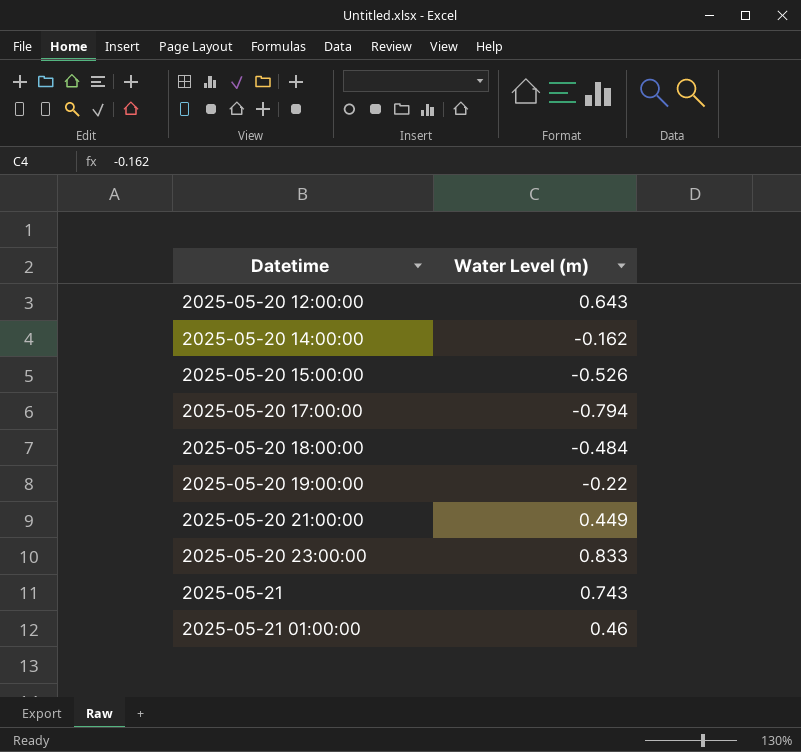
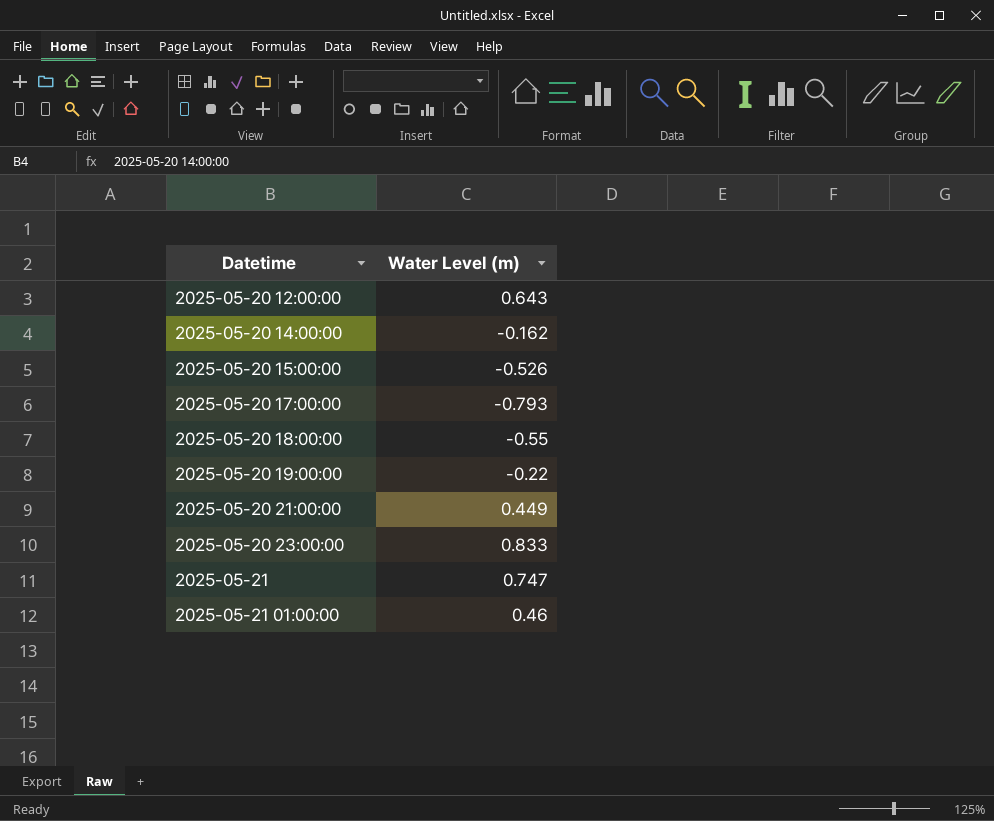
2025-05-20 17:00:00 | Water Level (m): -0.794 -> -0.793
2025-05-20 18:00:00 | Water Level (m): -0.484 -> -0.55
2025-05-21 | Water Level (m): 0.743 -> 0.747

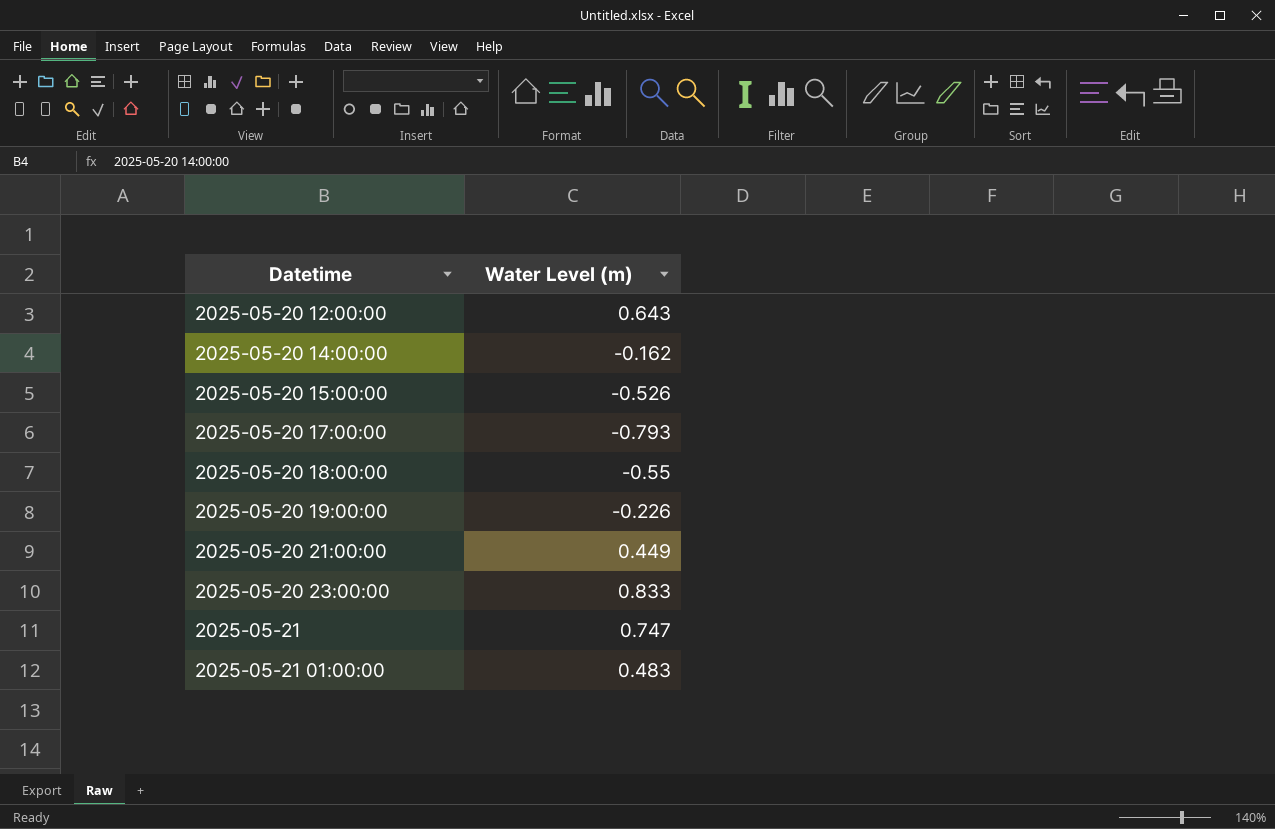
2025-05-20 19:00:00 | Water Level (m): -0.22 -> -0.226
2025-05-21 01:00:00 | Water Level (m): 0.46 -> 0.483

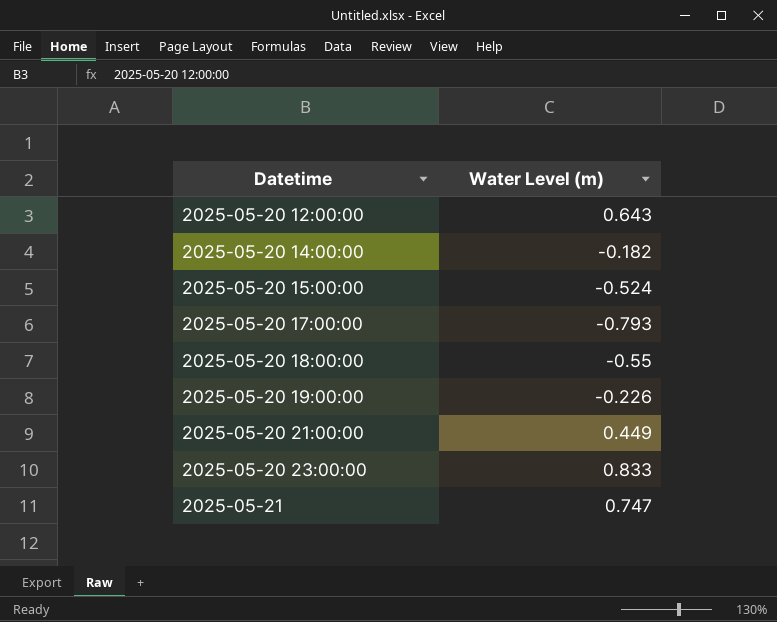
row 2025-05-21 01:00:00: 0.483 -> none
2025-05-20 14:00:00 | Water Level (m): -0.162 -> -0.182
2025-05-20 15:00:00 | Water Level (m): -0.526 -> -0.524

